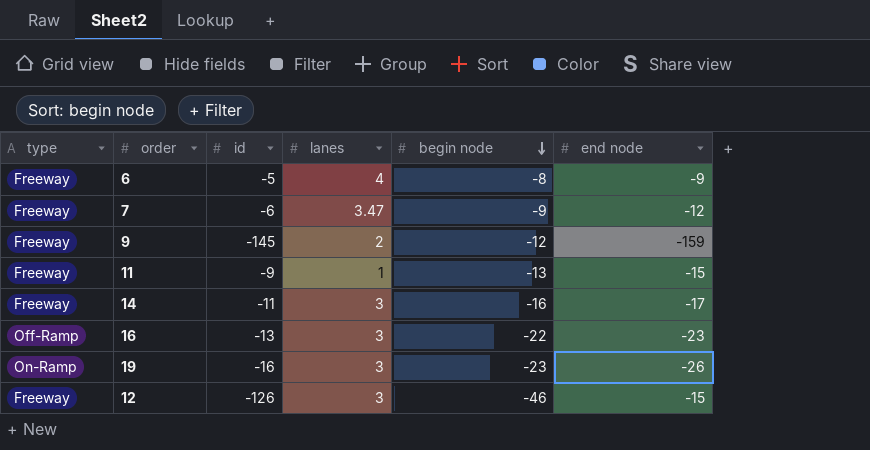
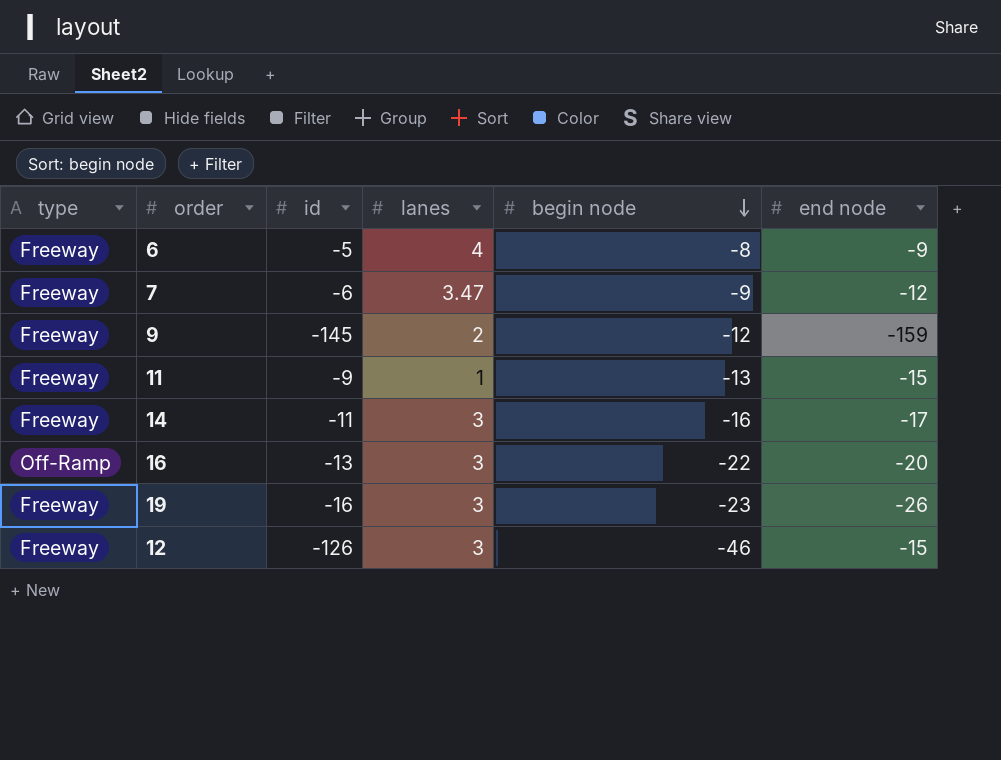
16 | end node: -23 -> -20
19 | type: On-Ramp -> Freeway

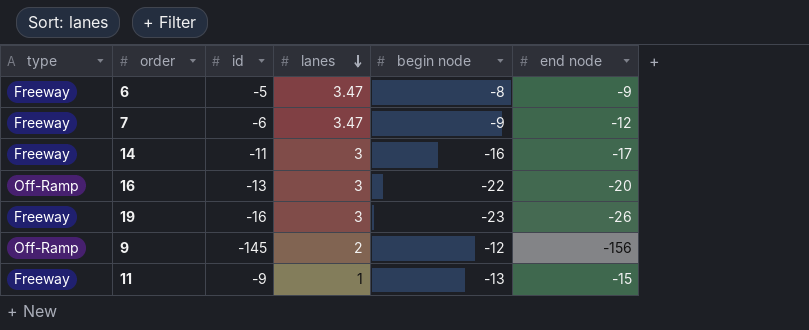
row order: begin node descending -> lanes descending
row 12: Freeway | -126 | 3 | -46 | -15 -> none
6 | lanes: 4 -> 3.47
9 | type: Freeway -> Off-Ramp
9 | end node: -159 -> -156

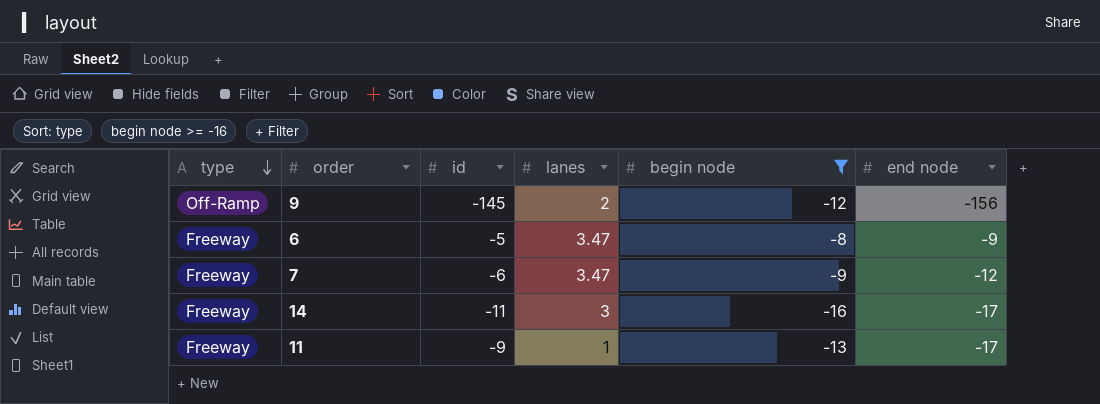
filter: none -> begin node >= -16
row order: lanes descending -> type descending
11 | end node: -15 -> -17

